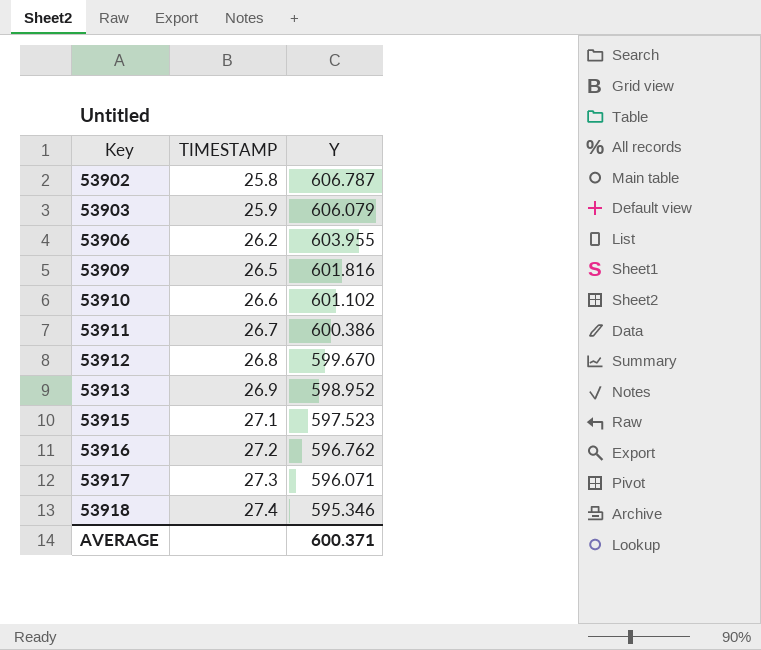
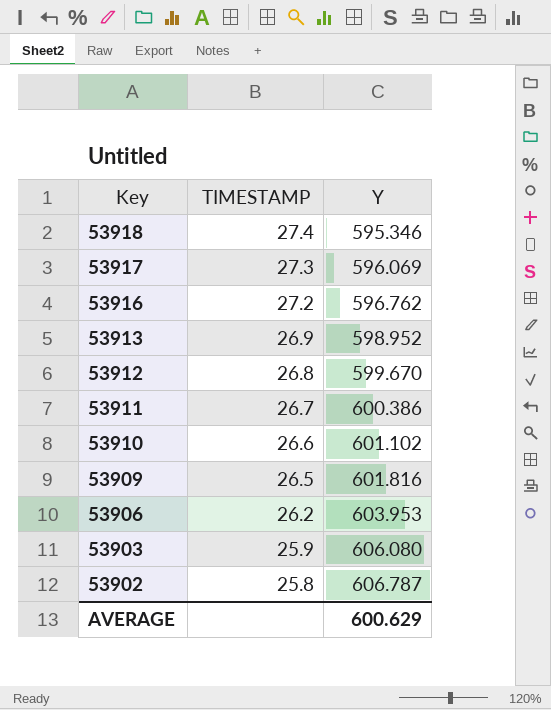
row order: Key ascending -> Key descending
row 53915: 27.1 | 597.523 -> none
53917 | Y: 596.071 -> 596.069
53906 | Y: 603.955 -> 603.953
53903 | Y: 606.079 -> 606.080
AVERAGE | Y: 600.371 -> 600.629

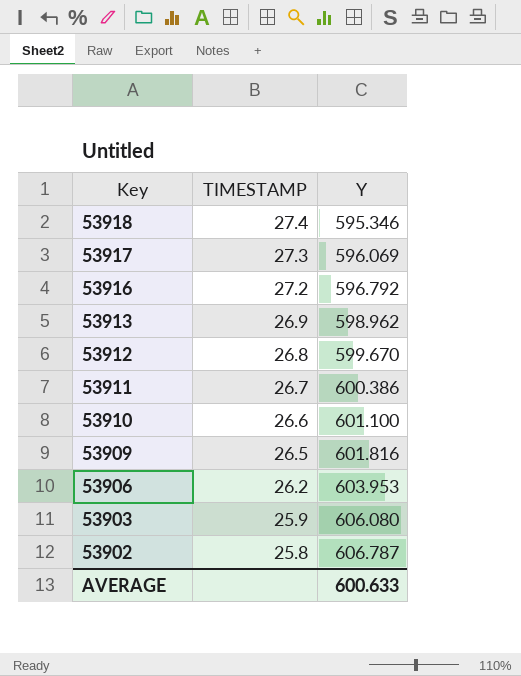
53916 | Y: 596.762 -> 596.792
53913 | Y: 598.952 -> 598.962
53910 | Y: 601.102 -> 601.100
AVERAGE | Y: 600.629 -> 600.633

